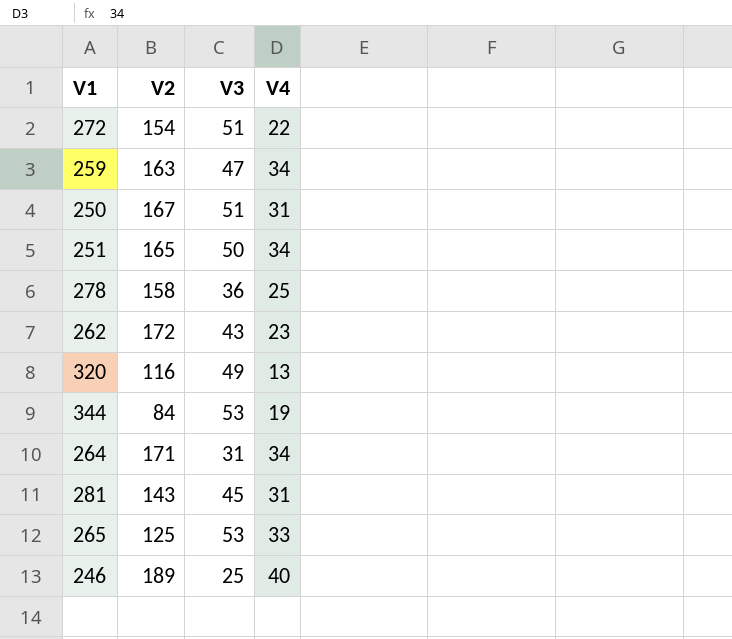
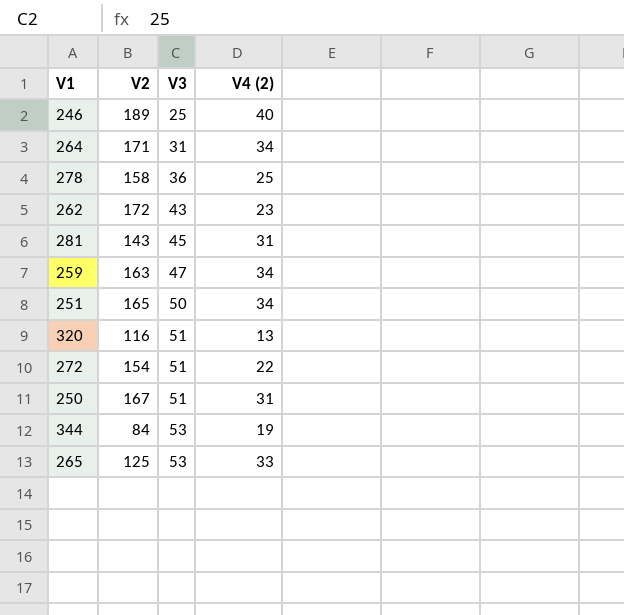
row order: none -> V3 ascending
column name: V4 -> V4 (2)
320 | V3: 49 -> 51

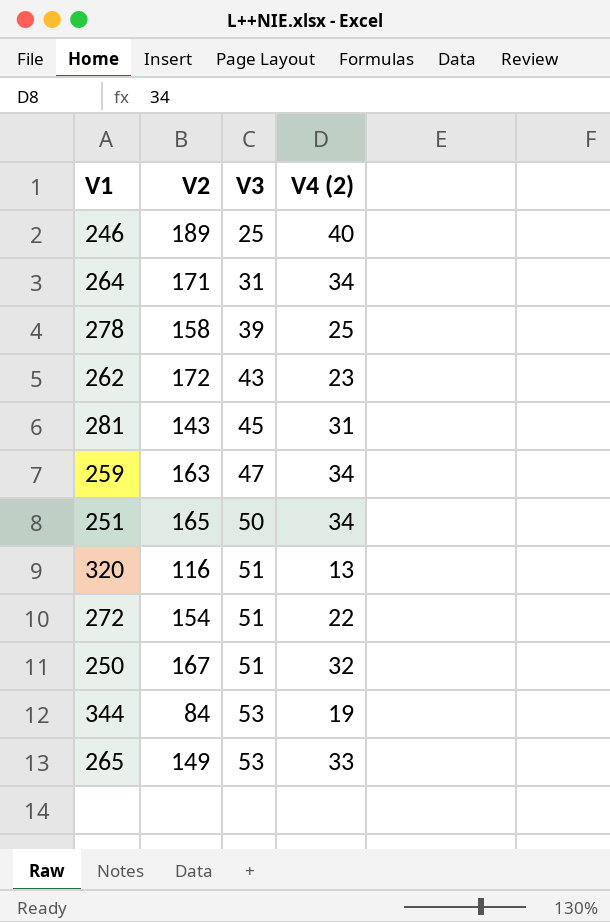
278 | V3: 36 -> 39
250 | V4 (2): 31 -> 32
265 | V2: 125 -> 149

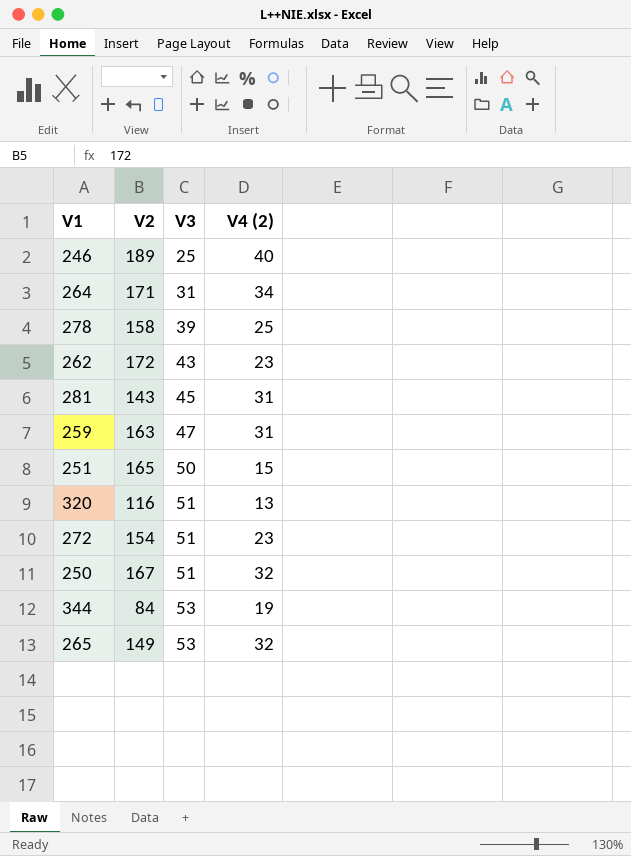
259 | V4 (2): 34 -> 31
251 | V4 (2): 34 -> 15
272 | V4 (2): 22 -> 23
265 | V4 (2): 33 -> 32

